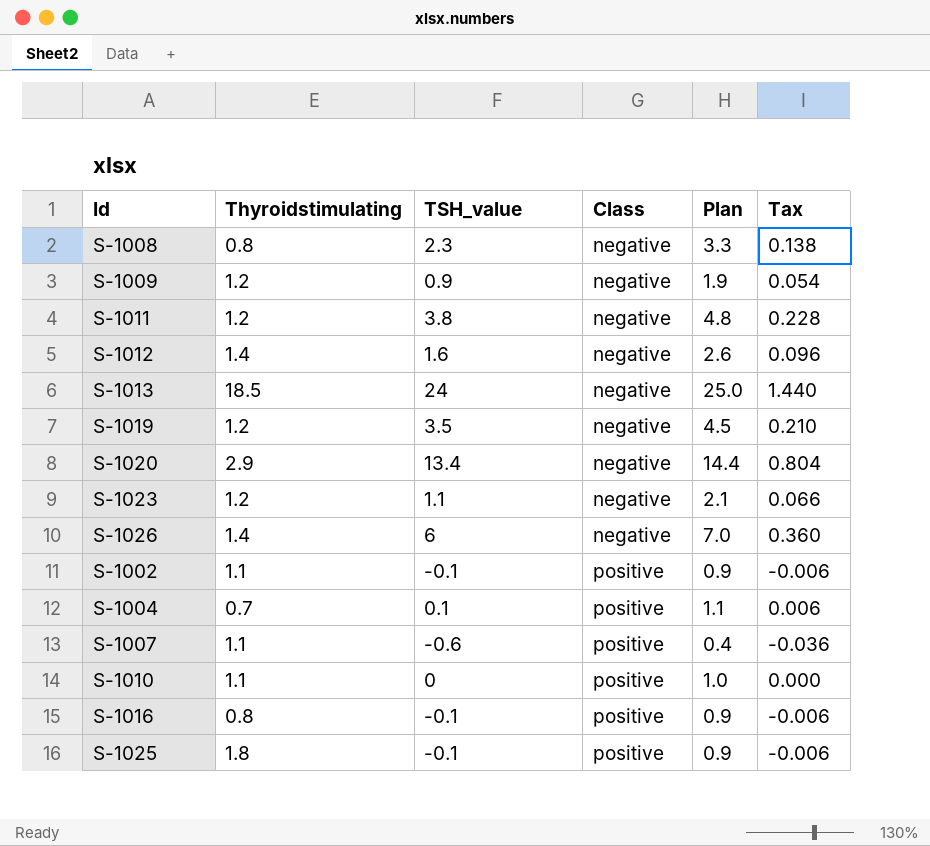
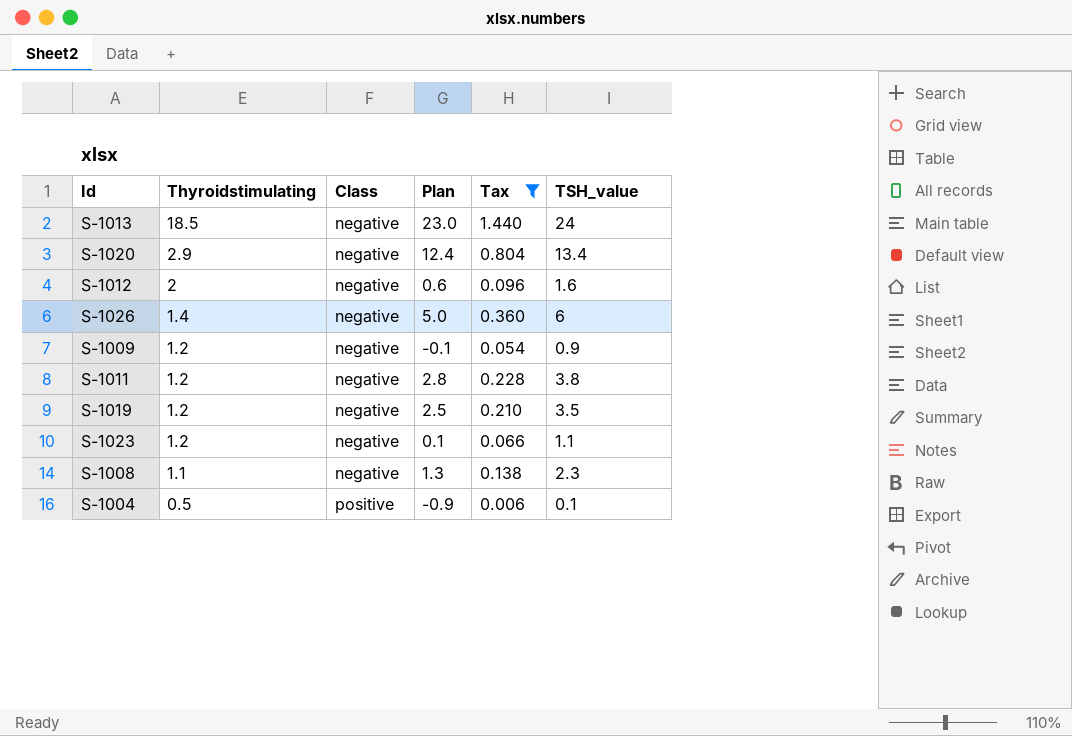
filter: none -> Tax >= 0.006
row order: Class ascending -> Thyroidstimulating descending
column Plan | formula: [TSH_value] + 1 -> [TSH_value] - 1
column TSH_value | position: 3 -> 6
S-1012 | Thyroidstimulating: 1.4 -> 2
S-1008 | Thyroidstimulating: 0.8 -> 1.1
S-1004 | Thyroidstimulating: 0.7 -> 0.5

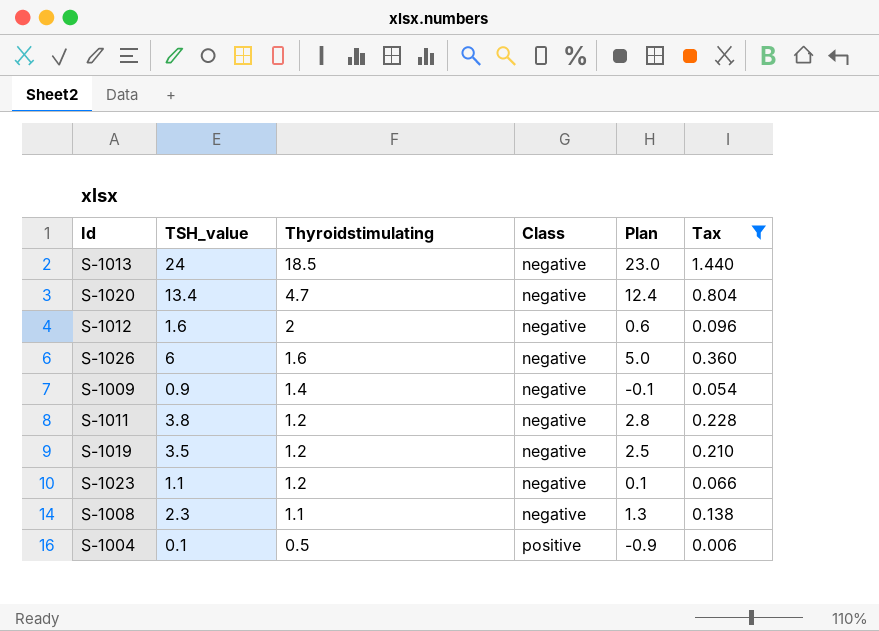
column TSH_value | position: 6 -> 2
S-1020 | Thyroidstimulating: 2.9 -> 4.7
S-1026 | Thyroidstimulating: 1.4 -> 1.6
S-1009 | Thyroidstimulating: 1.2 -> 1.4

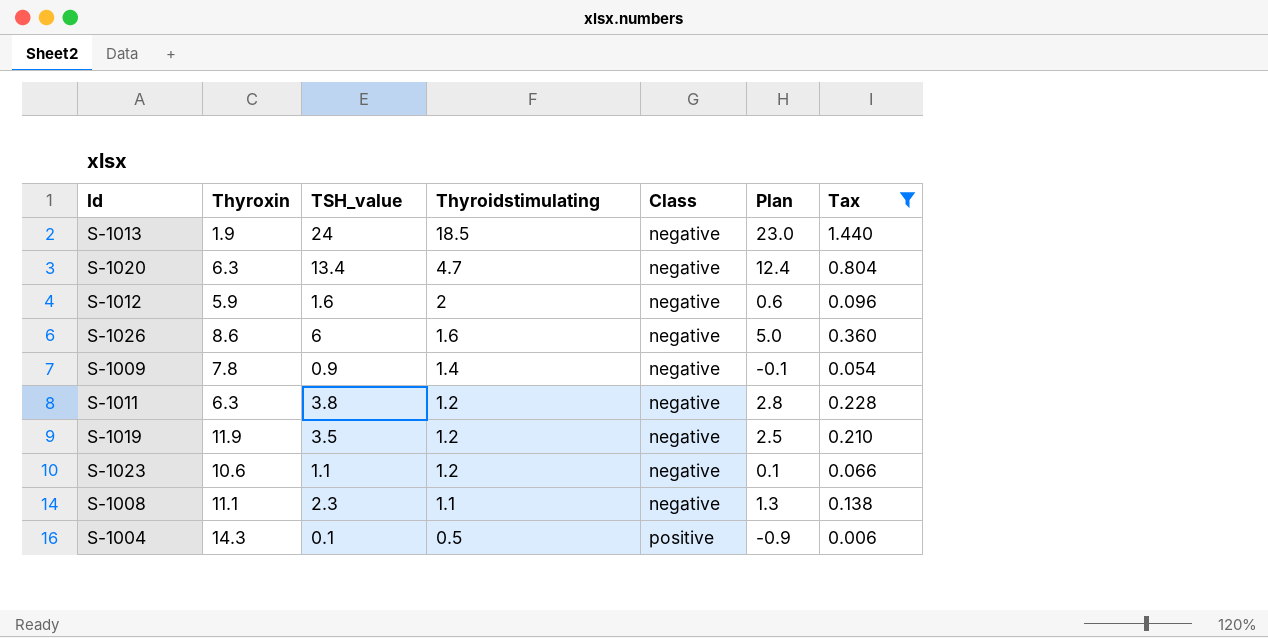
column Thyroxin | position: none -> 2

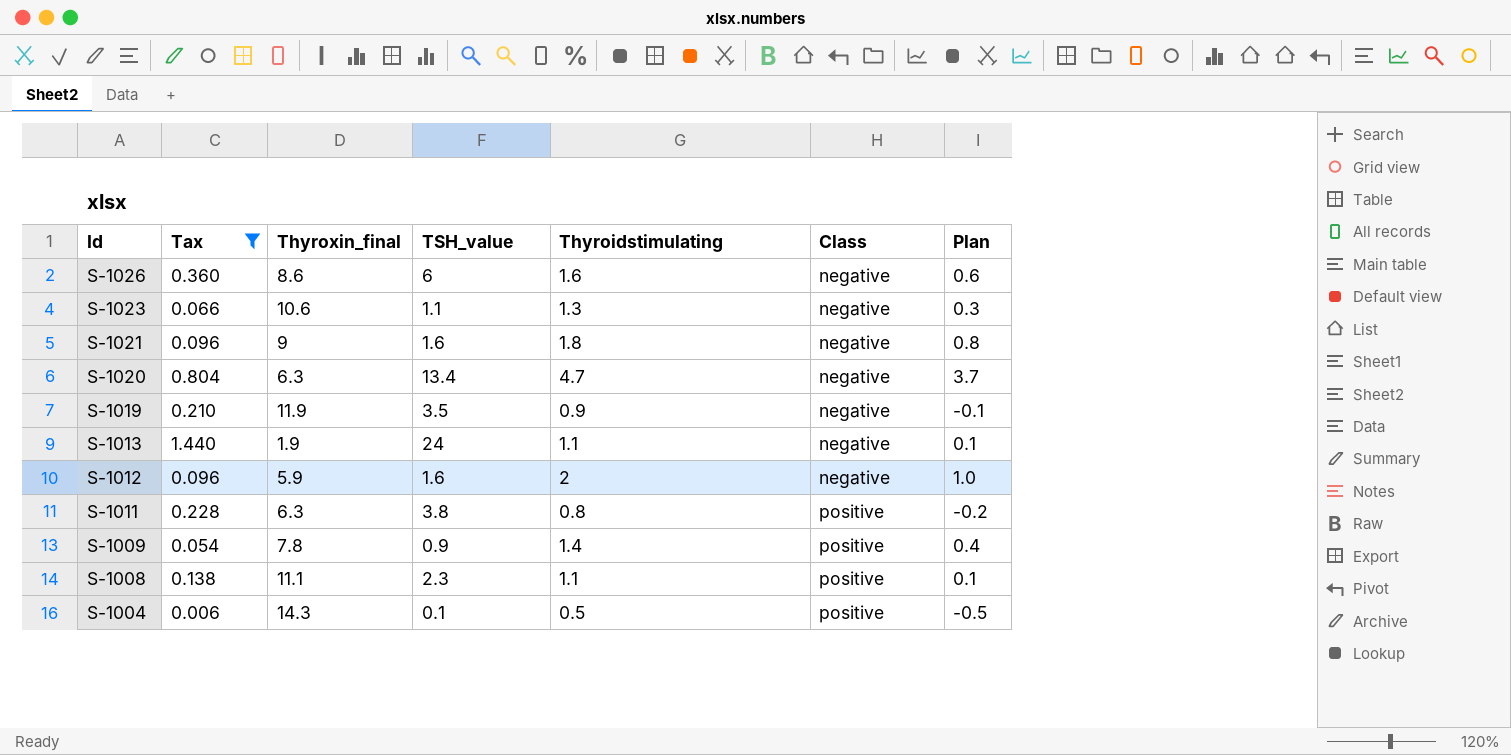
row order: Thyroidstimulating descending -> Id descending
column Tax | position: 7 -> 2
column name: Thyroxin -> Thyroxin_final
column Plan | formula: [TSH_value] - 1 -> [Thyroidstimulating] - 1
S-1023 | Thyroidstimulating: 1.2 -> 1.3
row S-1021: none -> 0.096 | 9 | 1.6 | 1.8 | negative | 0.8
S-1019 | Thyroidstimulating: 1.2 -> 0.9
S-1013 | Thyroidstimulating: 18.5 -> 1.1
S-1011 | Thyroidstimulating: 1.2 -> 0.8
S-1011 | Class: negative -> positive
S-1009 | Class: negative -> positive
S-1008 | Class: negative -> positive

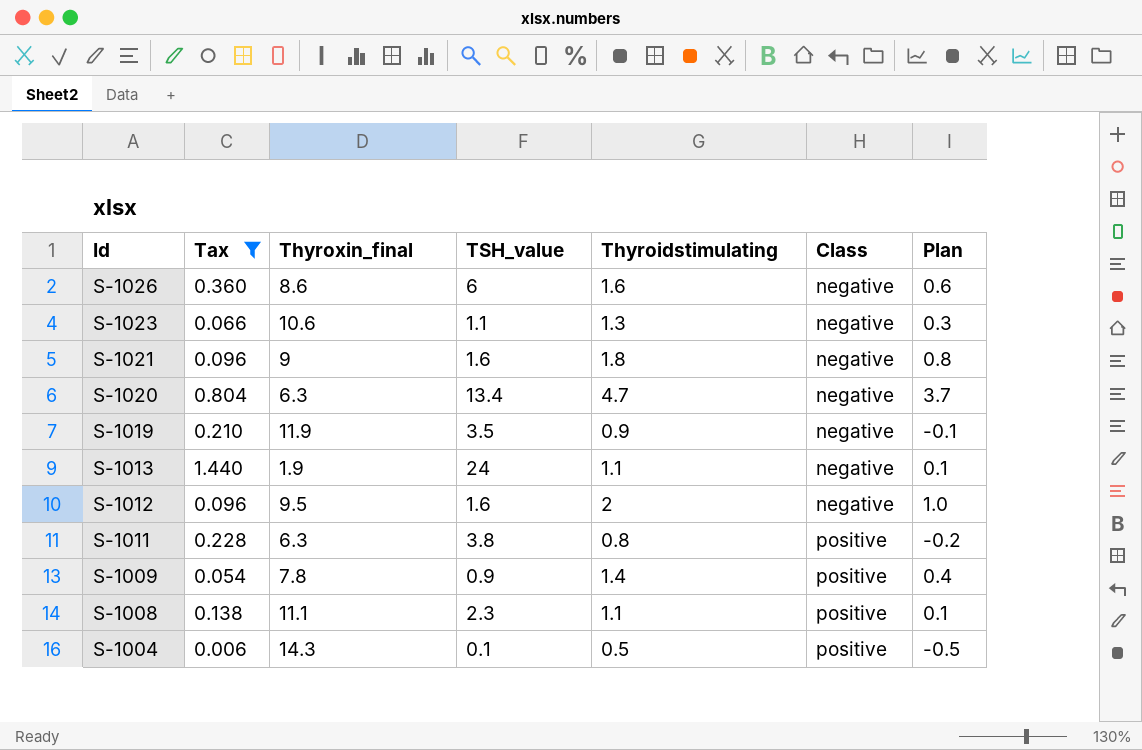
S-1012 | Thyroxin_final: 5.9 -> 9.5

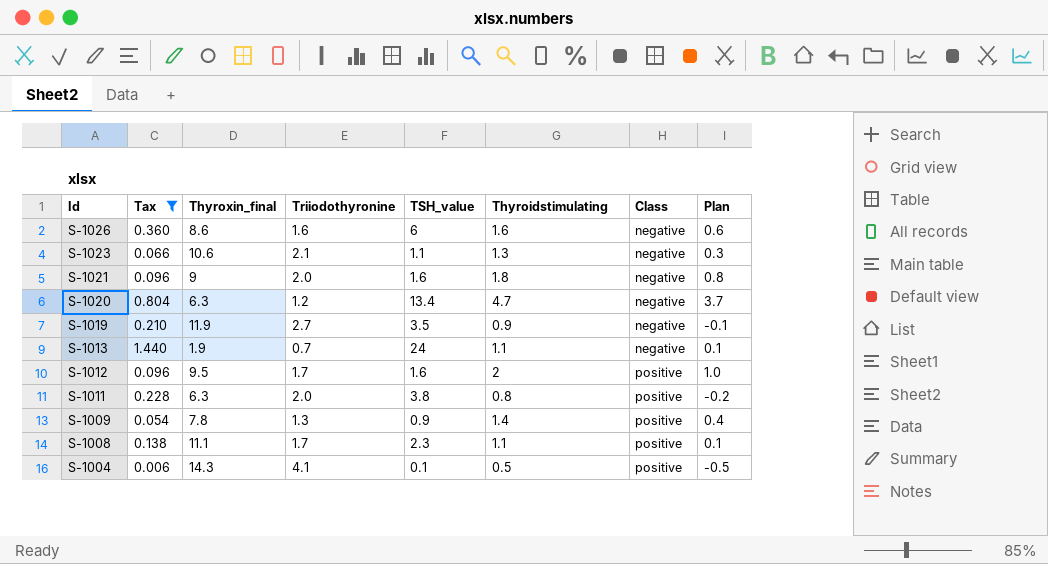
column Triiodothyronine | position: none -> 4
S-1012 | Class: negative -> positive

